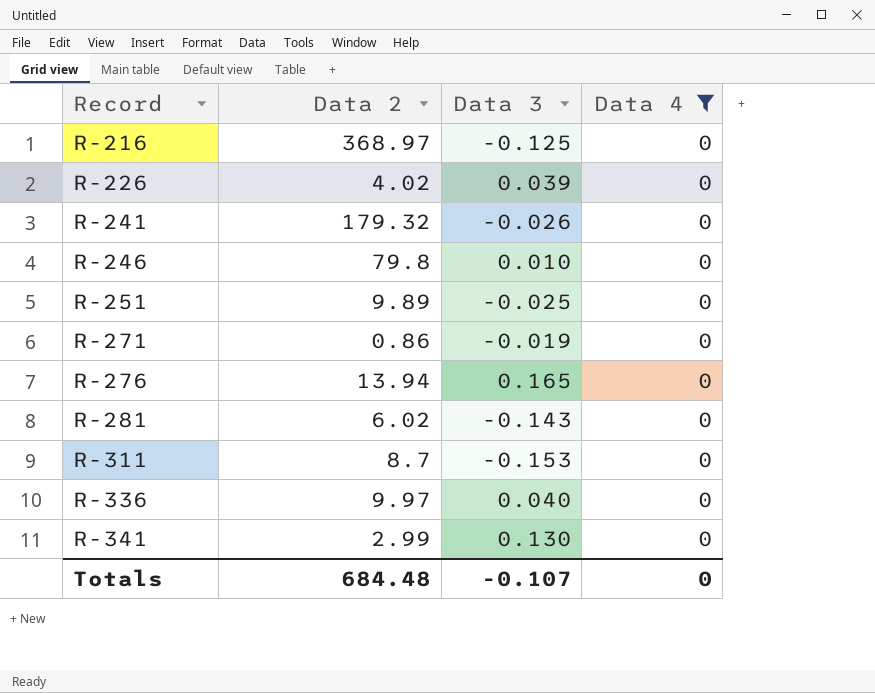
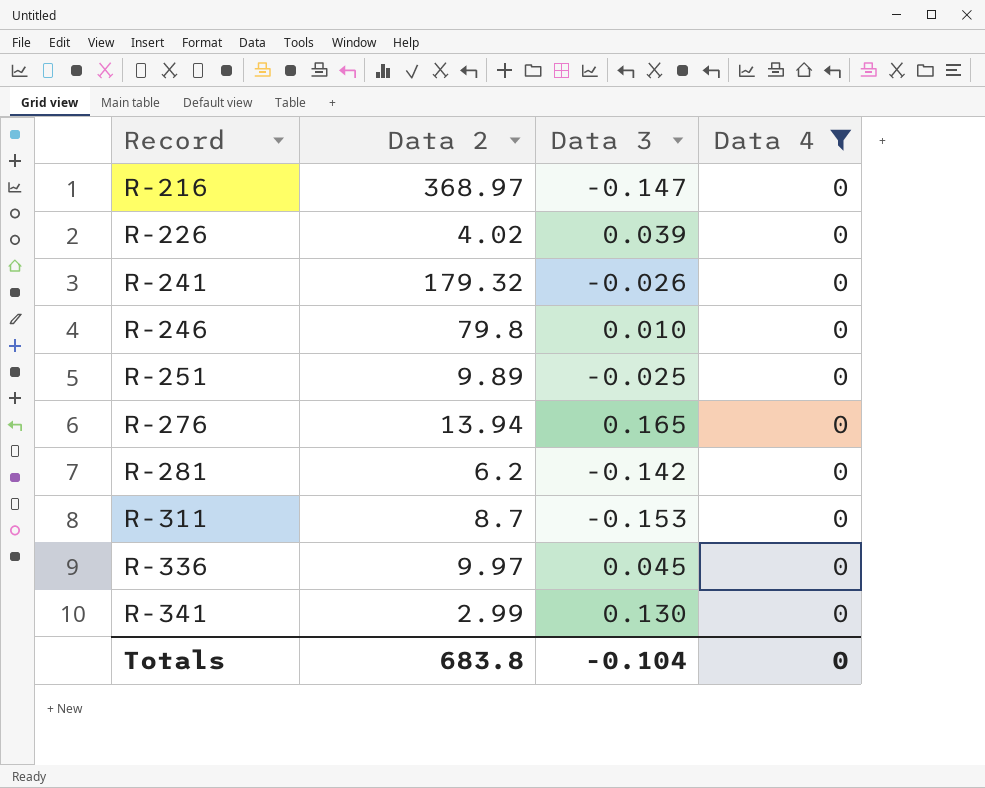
row R-271: 0.86 | -0.019 | 0 -> none
R-216 | Data 3: -0.125 -> -0.147
R-281 | Data 2: 6.02 -> 6.2
R-281 | Data 3: -0.143 -> -0.142
R-336 | Data 3: 0.040 -> 0.045
Totals | Data 2: 684.48 -> 683.8
Totals | Data 3: -0.107 -> -0.104

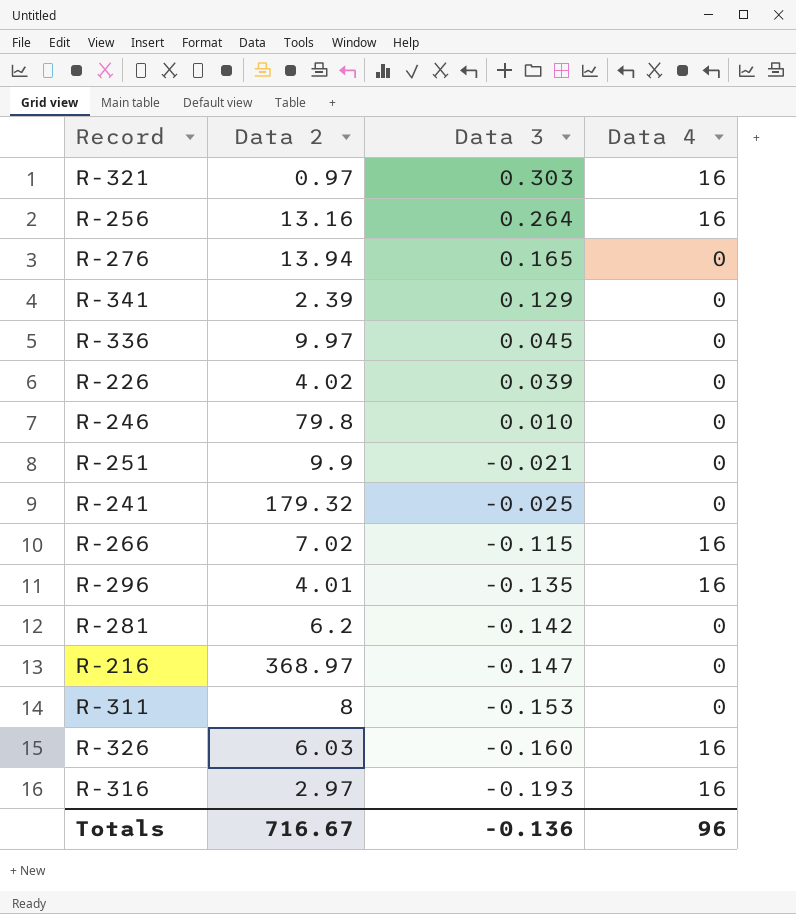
filter: Data 4 = 0 -> none
row order: Record ascending -> Data 3 descending
R-341 | Data 2: 2.99 -> 2.39
R-341 | Data 3: 0.130 -> 0.129
R-251 | Data 2: 9.89 -> 9.9
R-251 | Data 3: -0.025 -> -0.021
R-241 | Data 3: -0.026 -> -0.025
R-311 | Data 2: 8.7 -> 8
Totals | Data 2: 683.8 -> 716.67
Totals | Data 3: -0.104 -> -0.136
Totals | Data 4: 0 -> 96

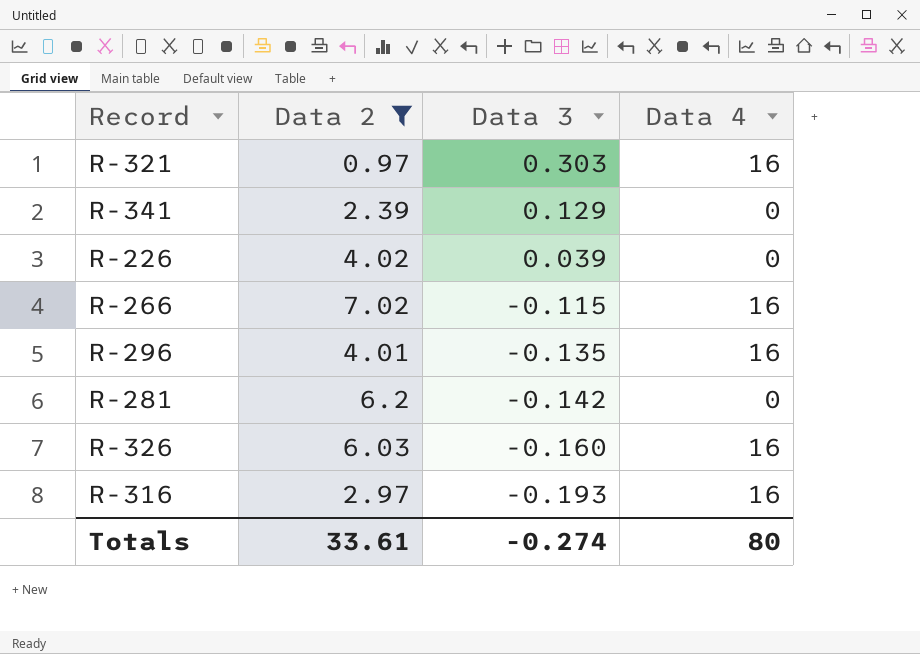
filter: none -> Data 2 <= 7.02
Totals | Data 2: 716.67 -> 33.61
Totals | Data 3: -0.136 -> -0.274
Totals | Data 4: 96 -> 80

